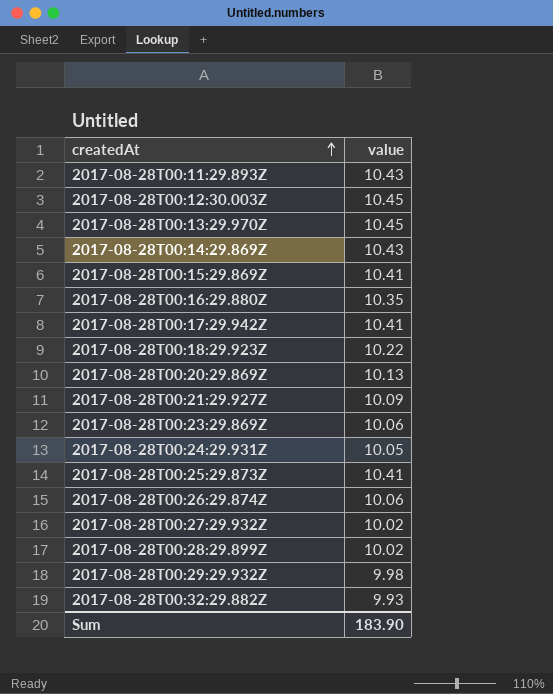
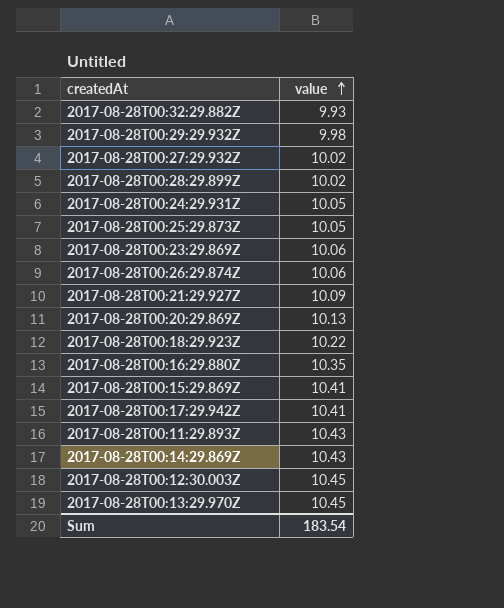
row order: createdAt ascending -> value ascending
2017-08-28T00:25:29.873Z | value: 10.41 -> 10.05
Sum | value: 183.90 -> 183.54

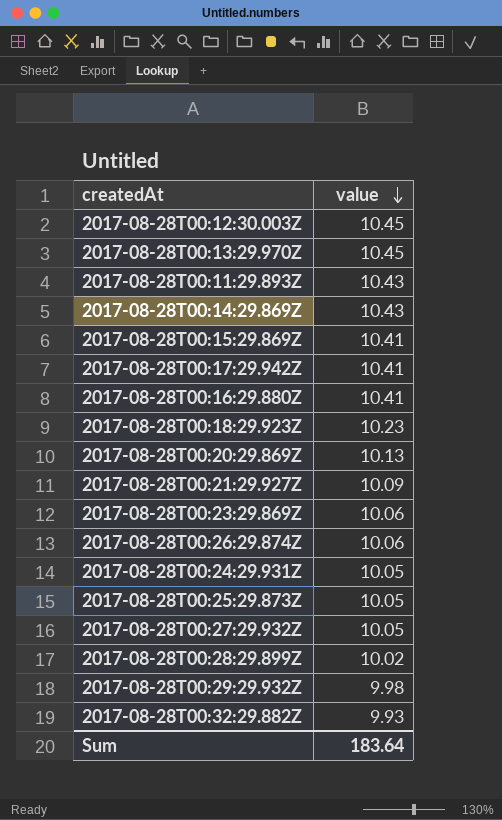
row order: value ascending -> value descending
2017-08-28T00:16:29.880Z | value: 10.35 -> 10.41
2017-08-28T00:18:29.923Z | value: 10.22 -> 10.23
2017-08-28T00:27:29.932Z | value: 10.02 -> 10.05
Sum | value: 183.54 -> 183.64

